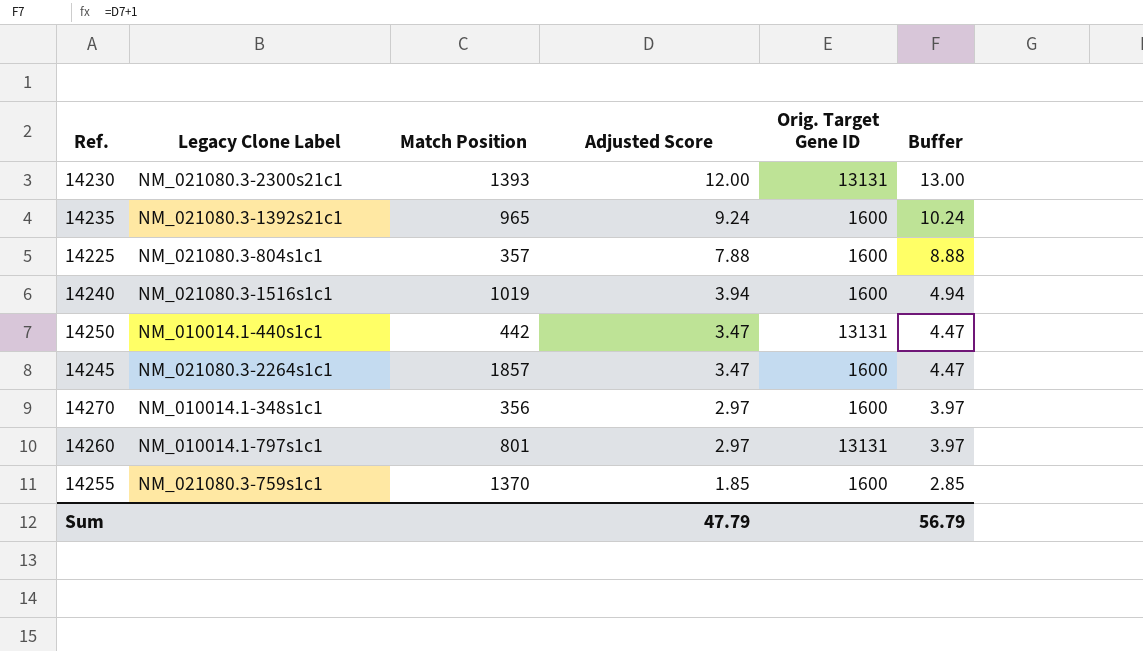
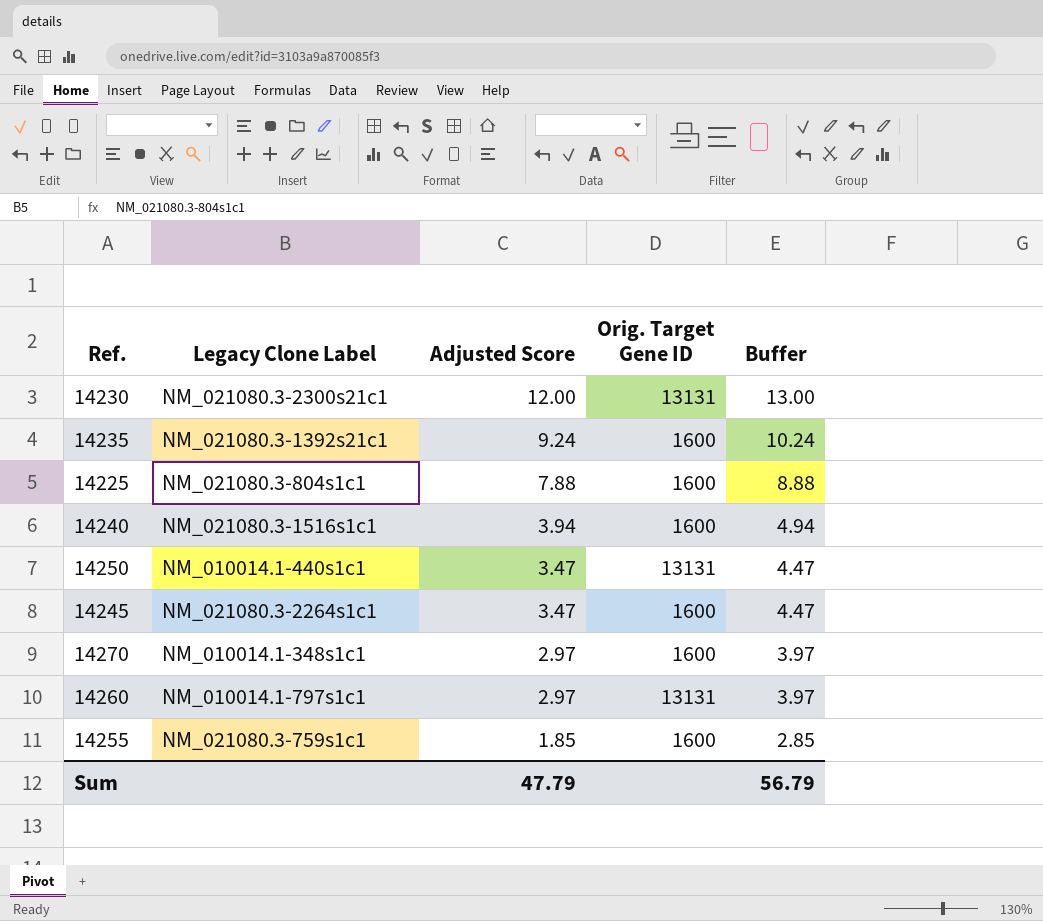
column Match Position | position: 3 -> none

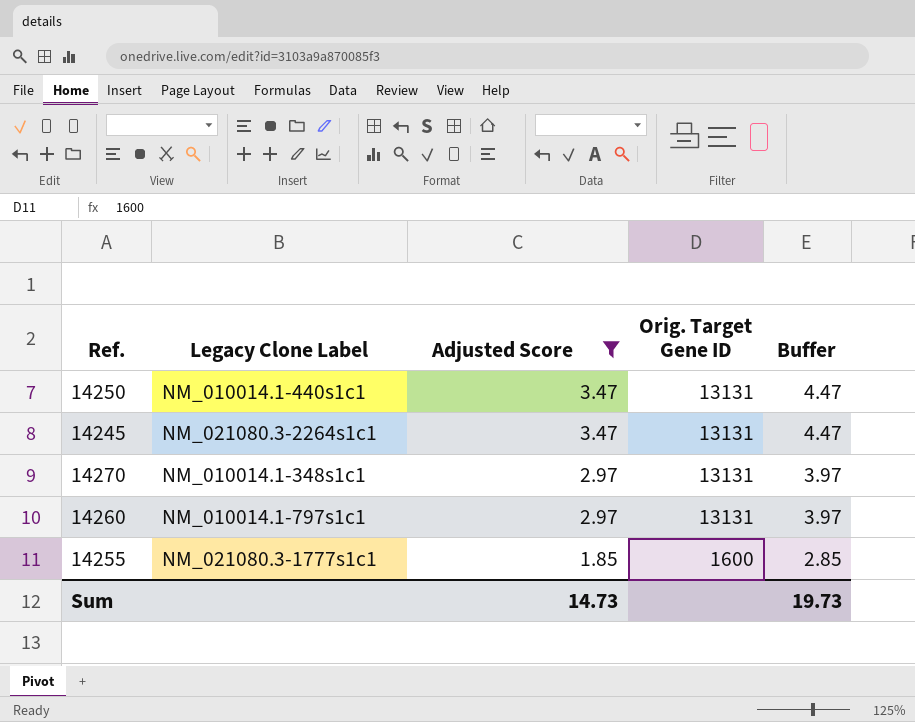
filter: none -> Adjusted Score <= 3.47
14245 | Orig. Target Gene ID: 1600 -> 13131
14270 | Orig. Target Gene ID: 1600 -> 13131
14255 | Legacy Clone Label: NM_021080.3-759s1c1 -> NM_021080.3-1777s1c1
Sum | Adjusted Score: 47.79 -> 14.73
Sum | Buffer: 56.79 -> 19.73

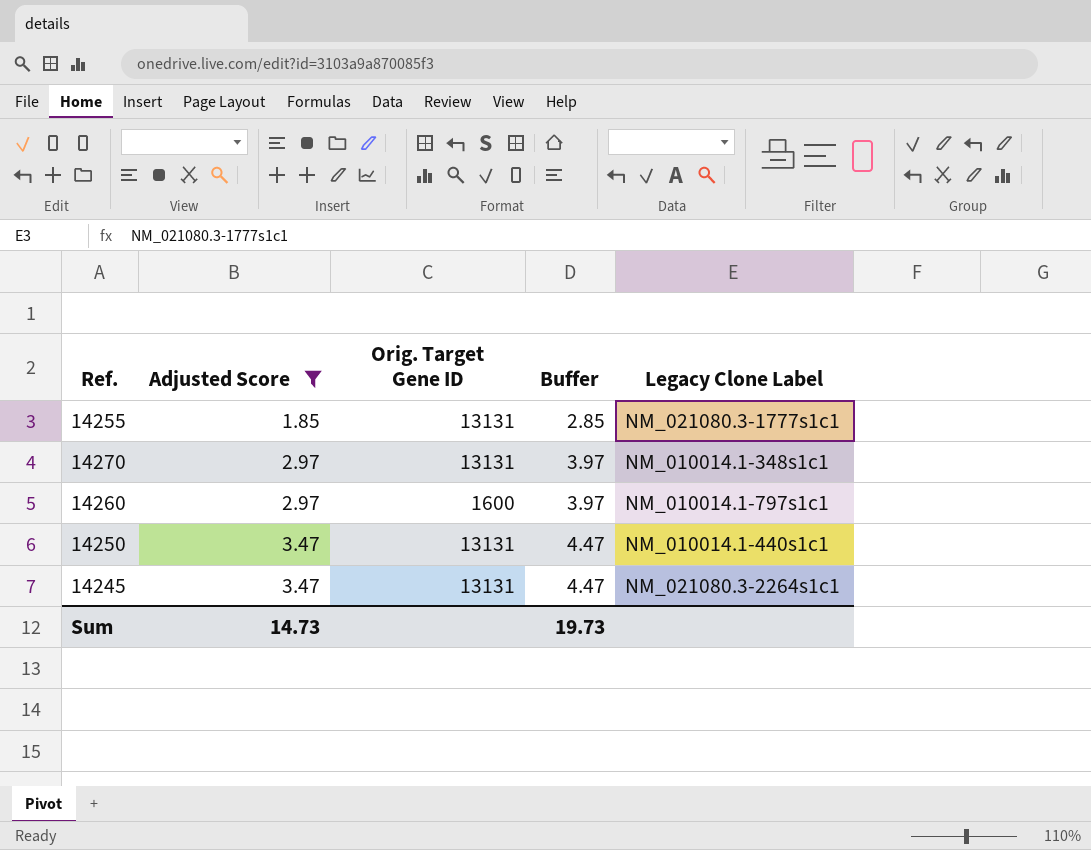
row order: Adjusted Score descending -> Adjusted Score ascending
column Legacy Clone Label | position: 2 -> 5
14255 | Orig. Target Gene ID: 1600 -> 13131
14260 | Orig. Target Gene ID: 13131 -> 1600

